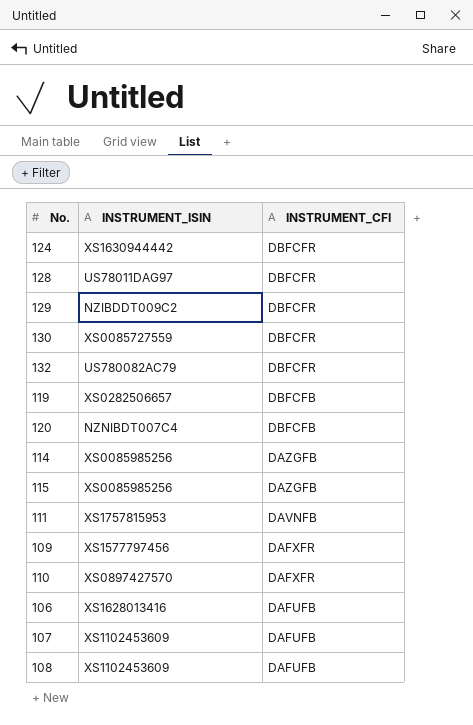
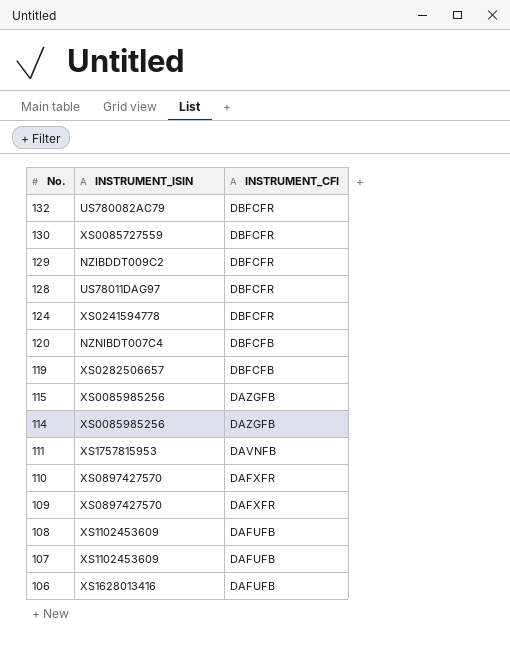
row order: INSTRUMENT_CFI descending -> No. descending
124 | INSTRUMENT_ISIN: XS1630944442 -> XS0241594778
109 | INSTRUMENT_ISIN: XS1577797456 -> XS0897427570

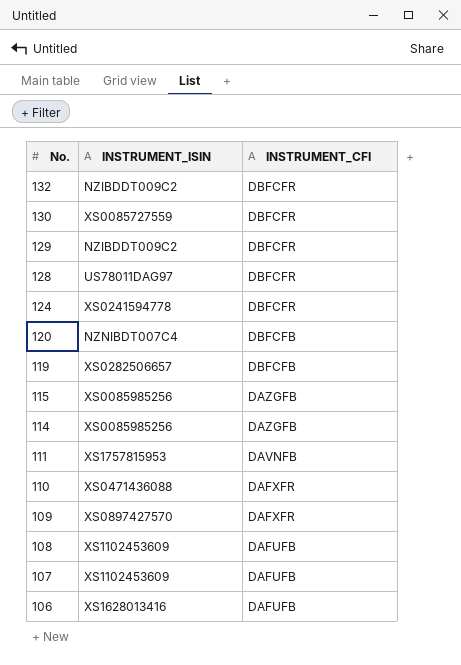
132 | INSTRUMENT_ISIN: US780082AC79 -> NZIBDDT009C2
110 | INSTRUMENT_ISIN: XS0897427570 -> XS0471436088

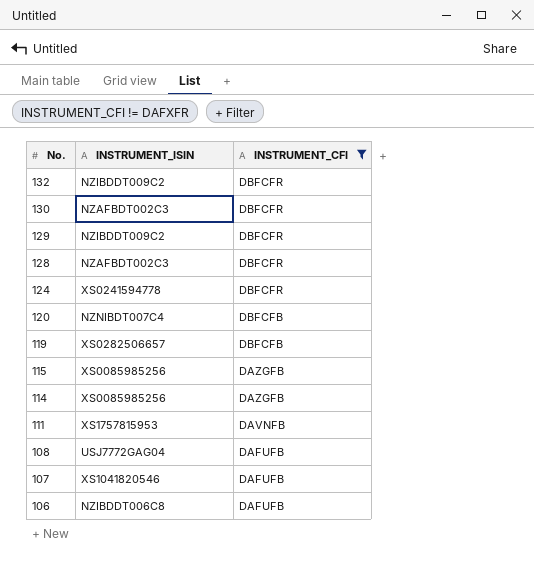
filter: none -> INSTRUMENT_CFI != DAFXFR
130 | INSTRUMENT_ISIN: XS0085727559 -> NZAFBDT002C3
128 | INSTRUMENT_ISIN: US78011DAG97 -> NZAFBDT002C3
108 | INSTRUMENT_ISIN: XS1102453609 -> USJ7772GAG04
107 | INSTRUMENT_ISIN: XS1102453609 -> XS1041820546
106 | INSTRUMENT_ISIN: XS1628013416 -> NZIBDDT006C8

